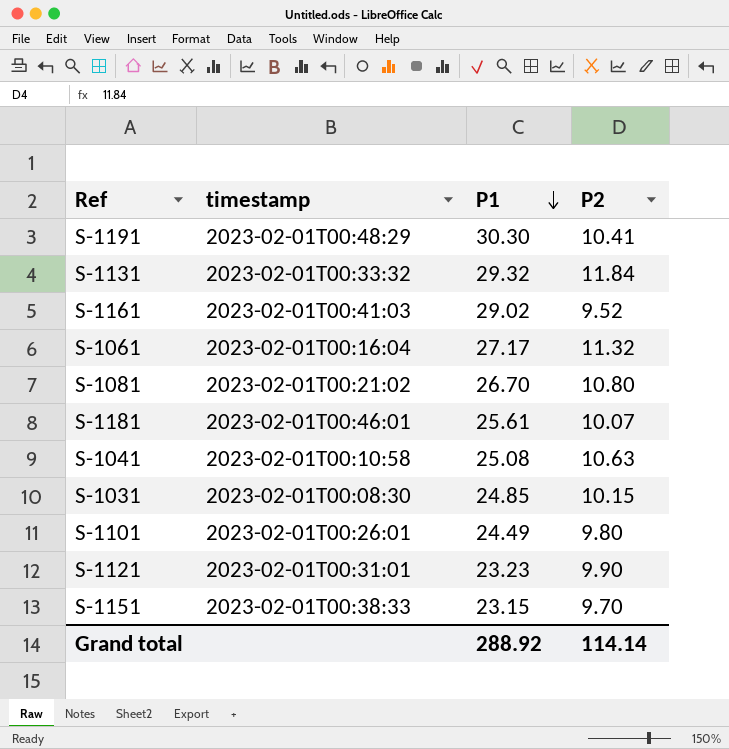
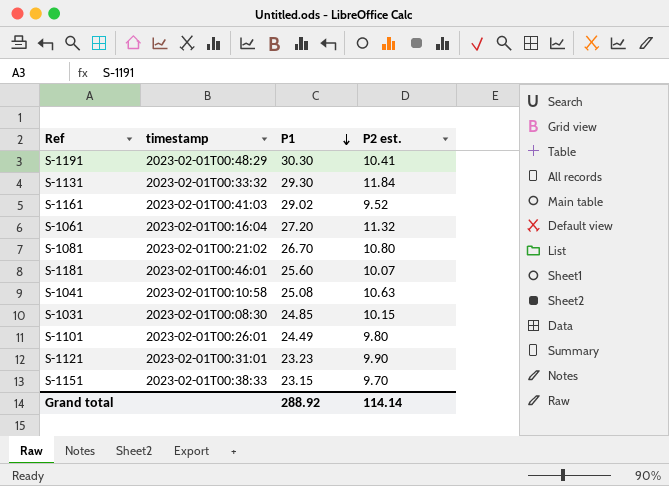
column name: P2 -> P2 est.
S-1131 | P1: 29.32 -> 29.30
S-1061 | P1: 27.17 -> 27.20
S-1181 | P1: 25.61 -> 25.60

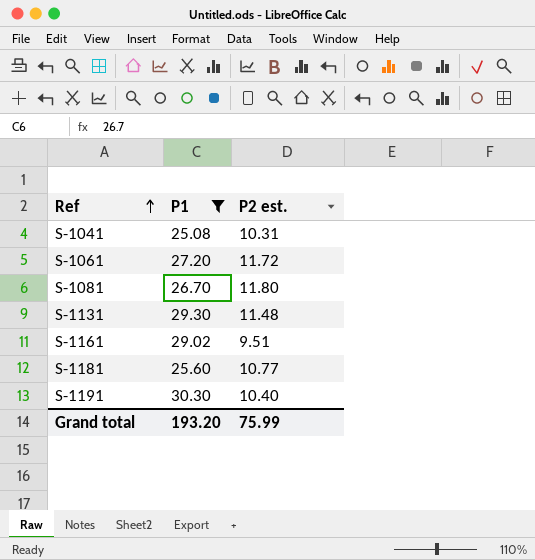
filter: none -> P1 >= 25.08
row order: P1 descending -> Ref ascending
column timestamp | position: 2 -> none
S-1041 | P2 est.: 10.63 -> 10.31
S-1061 | P2 est.: 11.32 -> 11.72
S-1081 | P2 est.: 10.80 -> 11.80
S-1131 | P2 est.: 11.84 -> 11.48
S-1161 | P2 est.: 9.52 -> 9.51
S-1181 | P2 est.: 10.07 -> 10.77
S-1191 | P2 est.: 10.41 -> 10.40
Grand total | P1: 288.92 -> 193.20
Grand total | P2 est.: 114.14 -> 75.99

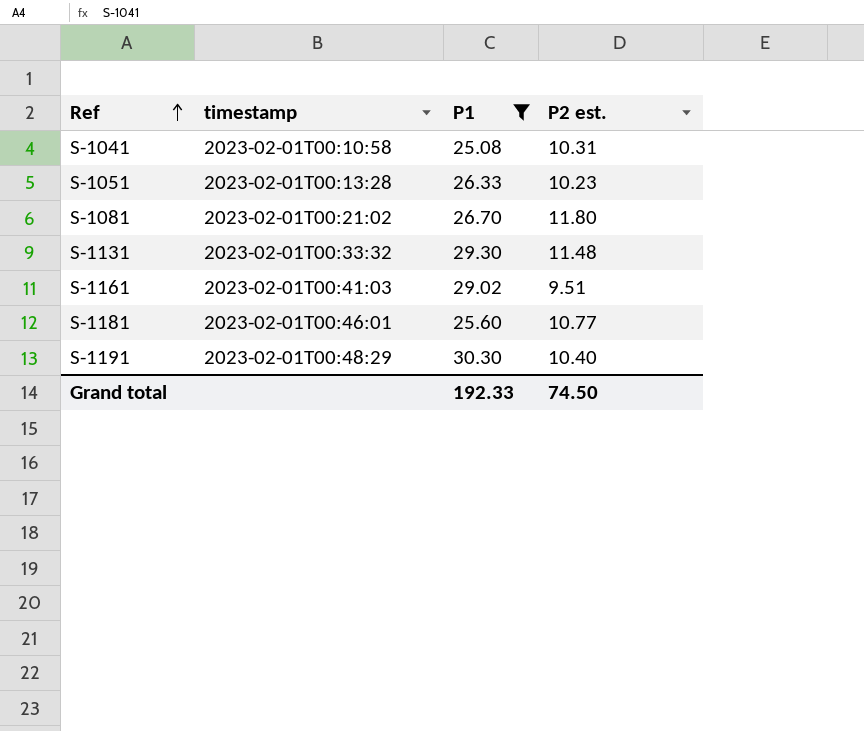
column timestamp | position: none -> 2
row S-1061: 27.20 | 11.72 -> none
row S-1051: none -> 2023-02-01T00:13:28 | 26.33 | 10.23
Grand total | P1: 193.20 -> 192.33
Grand total | P2 est.: 75.99 -> 74.50

